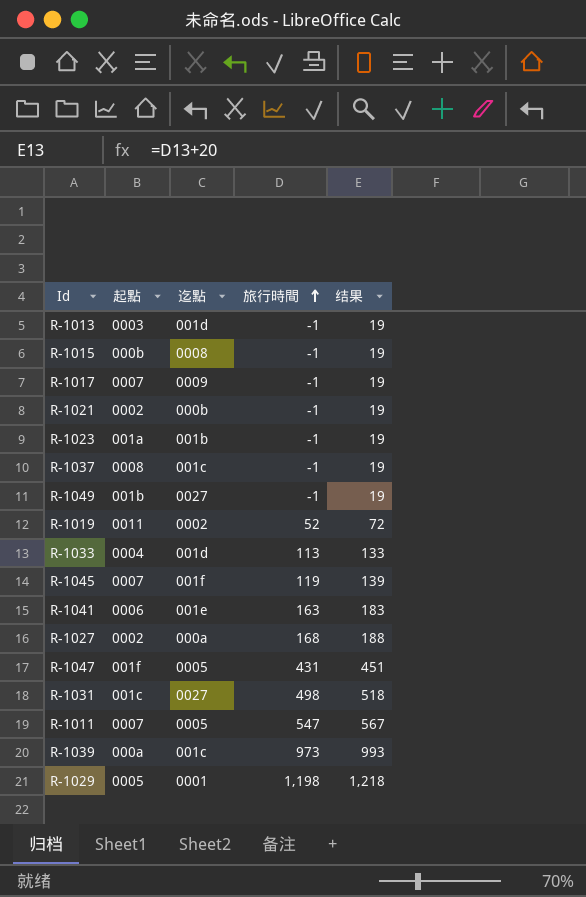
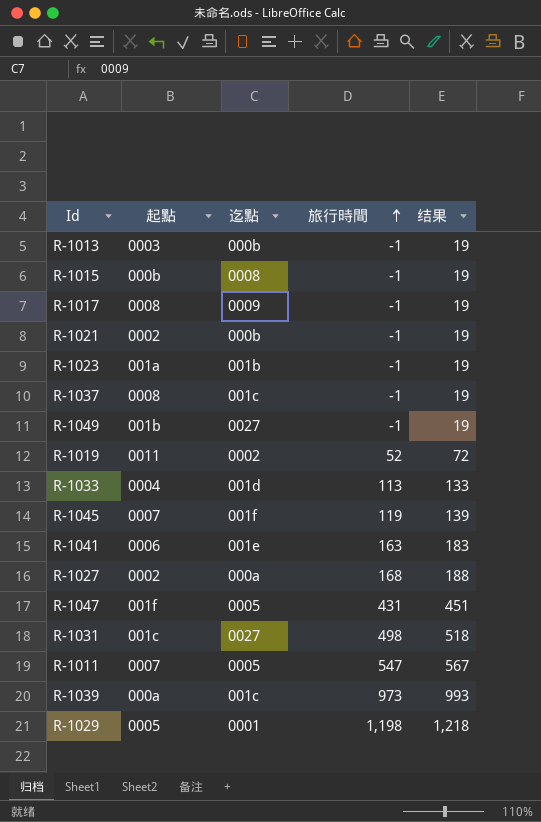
R-1013 | 迄點: 001d -> 000b
R-1017 | 起點: 0007 -> 0008

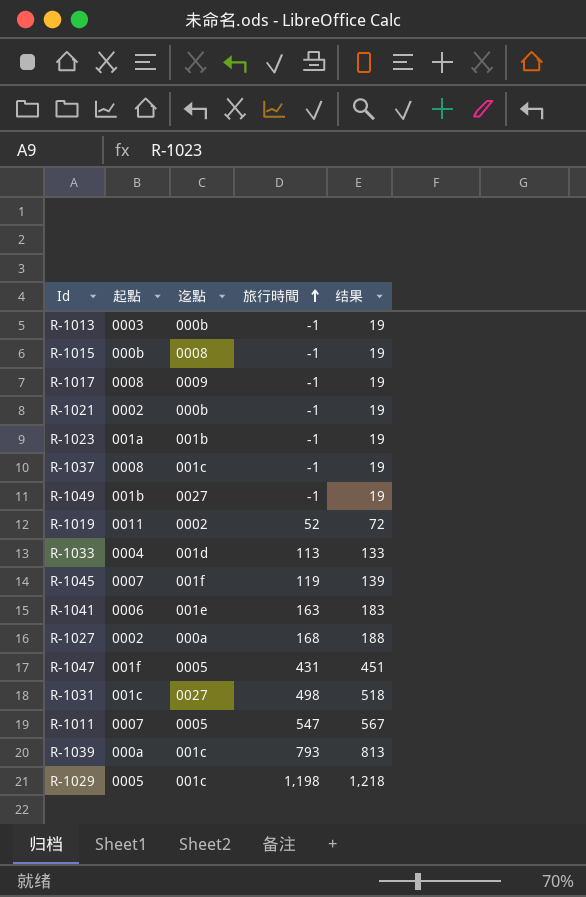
R-1039 | 旅行時間: 973 -> 793
R-1039 | 结果: 993 -> 813
R-1029 | 迄點: 0001 -> 001c

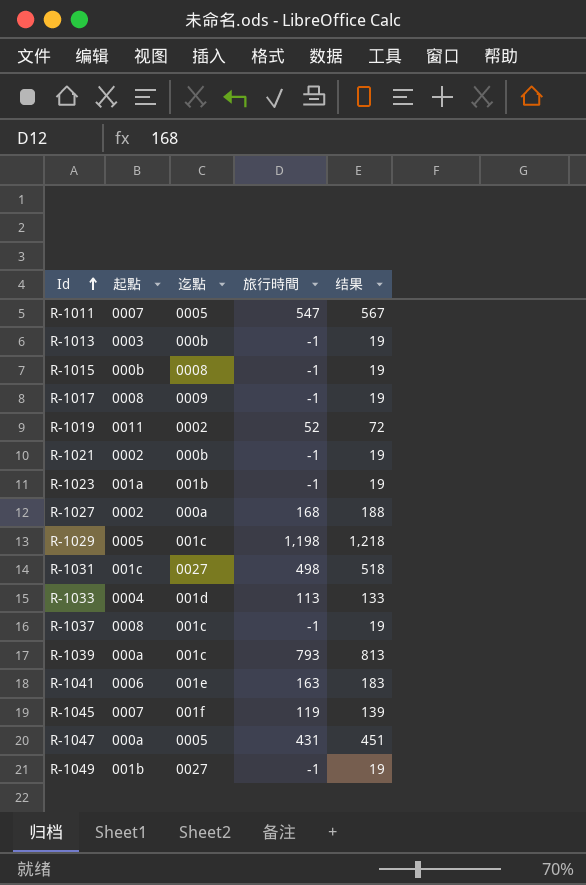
row order: 旅行時間 ascending -> Id ascending
R-1047 | 起點: 001f -> 000a

